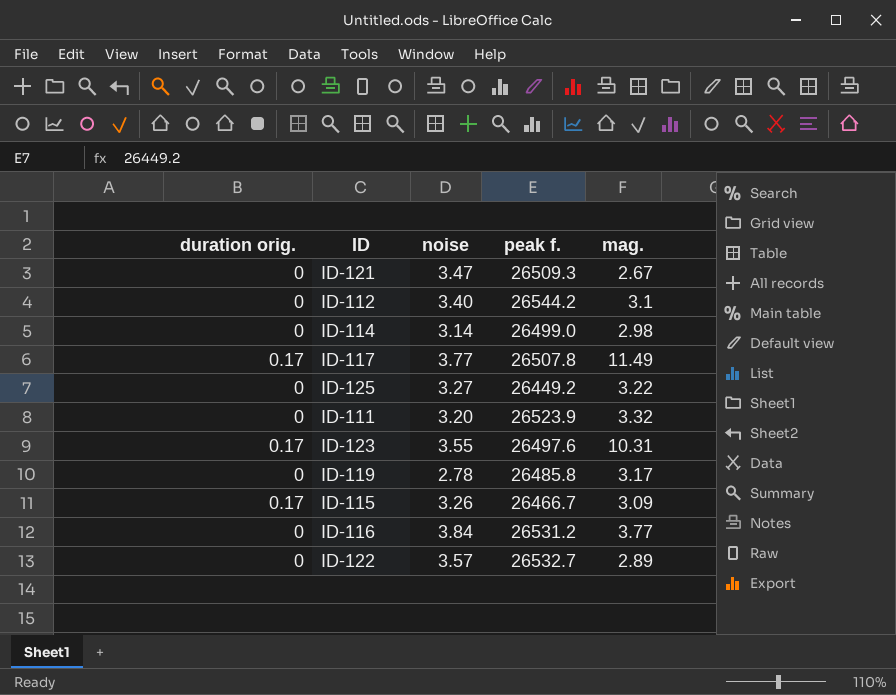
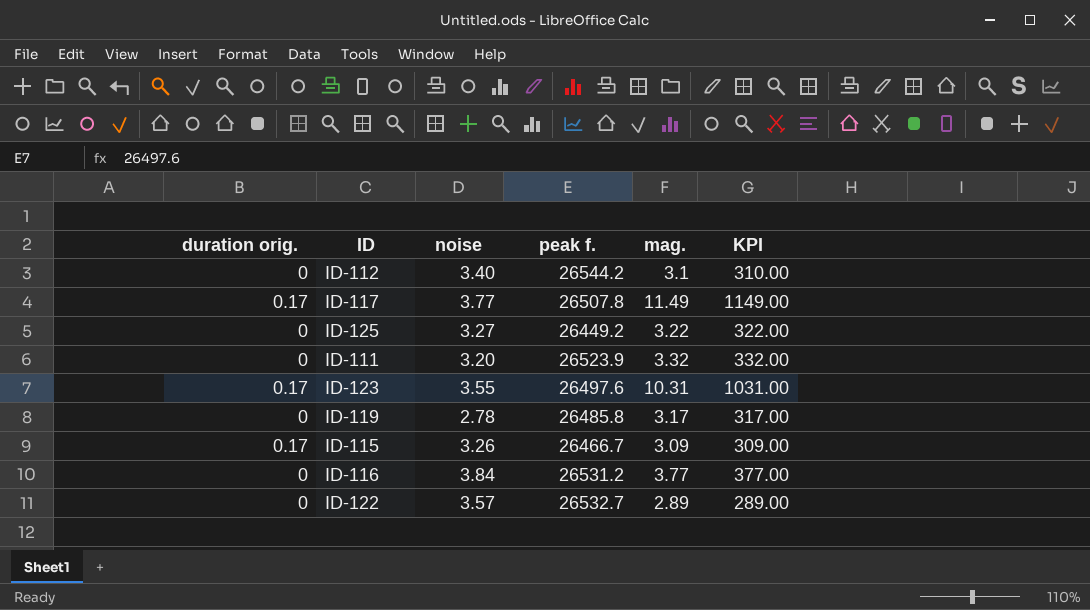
column KPI | formula: none -> [mag.] * 100
row ID-121: 0 | 3.47 | 26509.3 | 2.67 -> none
row ID-114: 0 | 3.14 | 26499.0 | 2.98 -> none

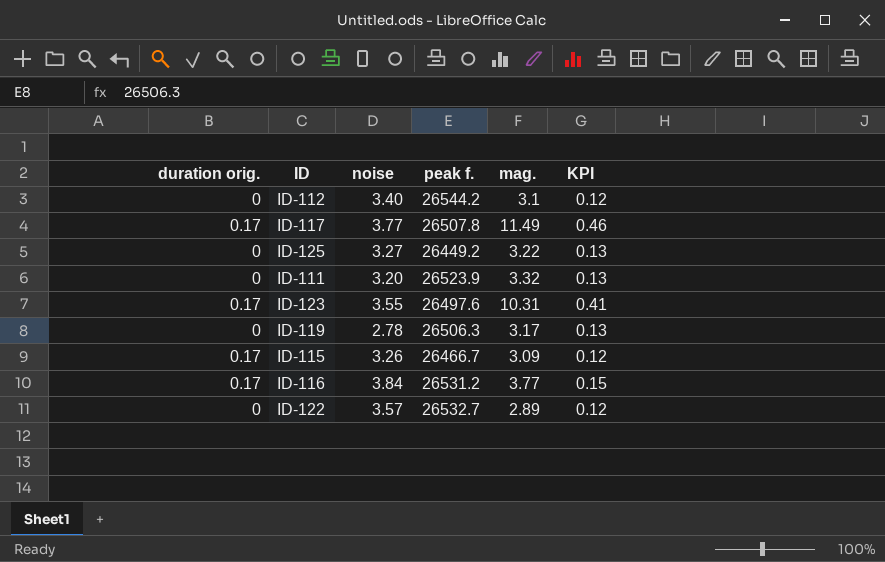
column KPI | formula: [mag.] * 100 -> [mag.] * 0.04
ID-119 | peak f.: 26485.8 -> 26506.3
ID-116 | duration orig.: 0 -> 0.17

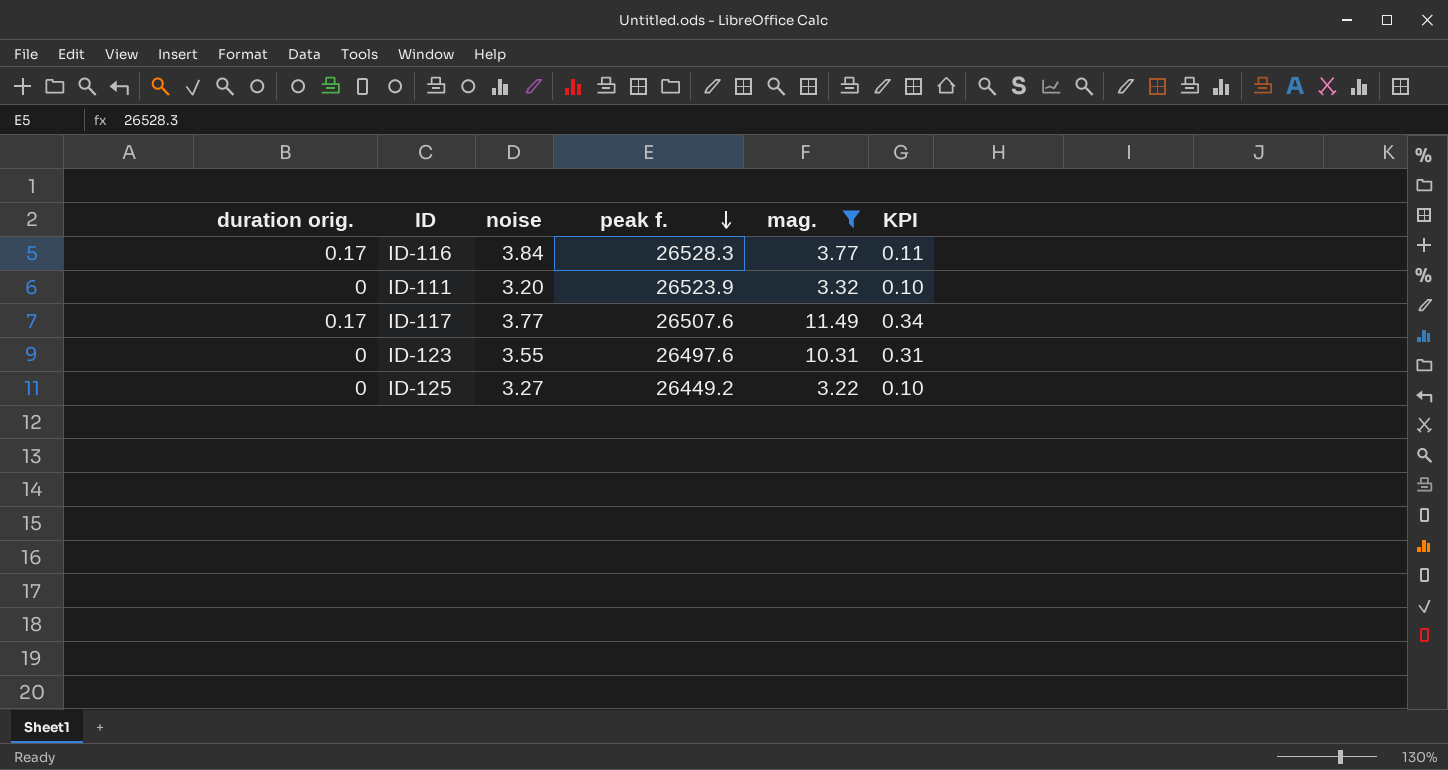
filter: none -> mag. >= 3.22
row order: none -> peak f. descending
column KPI | formula: [mag.] * 0.04 -> [mag.] * 0.03
ID-116 | peak f.: 26531.2 -> 26528.3
ID-117 | peak f.: 26507.8 -> 26507.6
ID-123 | duration orig.: 0.17 -> 0

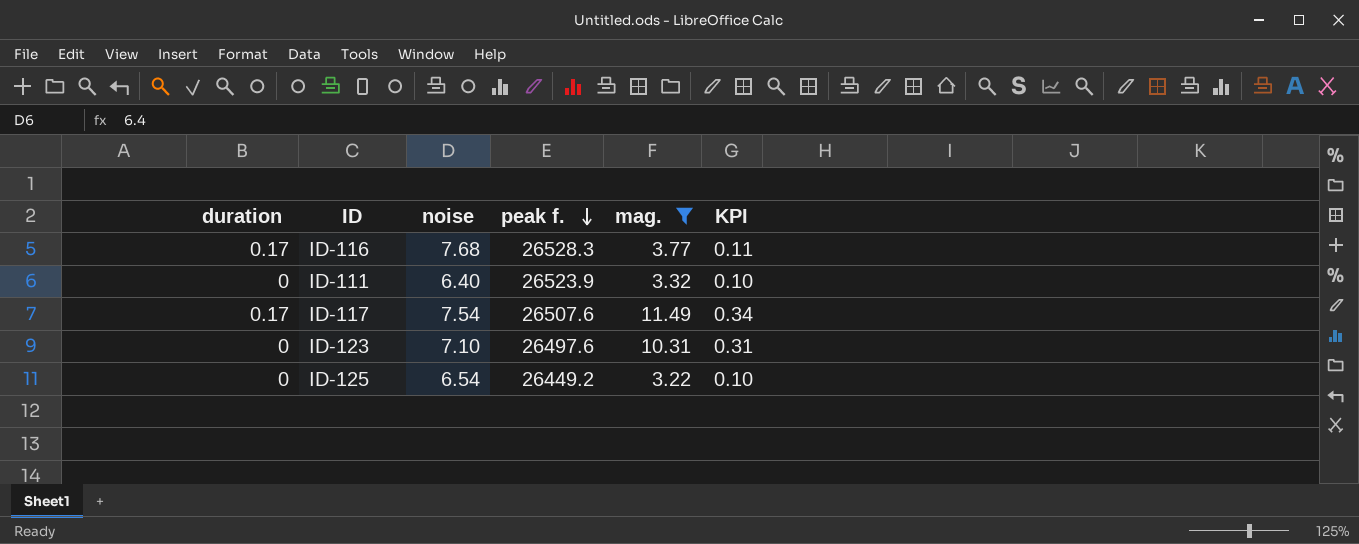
column name: duration orig. -> duration
ID-116 | noise: 3.84 -> 7.68
ID-111 | noise: 3.20 -> 6.40
ID-117 | noise: 3.77 -> 7.54
ID-123 | noise: 3.55 -> 7.10
ID-125 | noise: 3.27 -> 6.54

